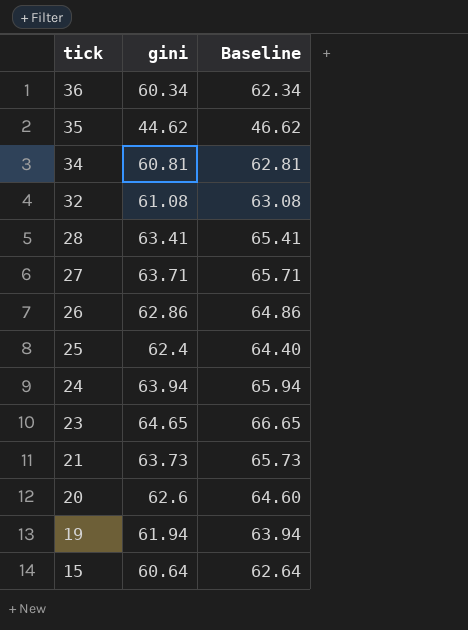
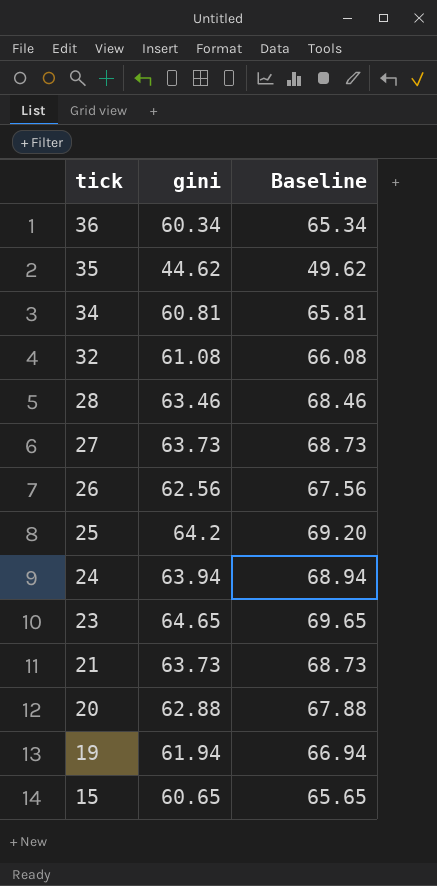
column Baseline | formula: [gini] + 2 -> [gini] + 5
28 | gini: 63.41 -> 63.46
27 | gini: 63.71 -> 63.73
26 | gini: 62.86 -> 62.56
25 | gini: 62.4 -> 64.2
20 | gini: 62.6 -> 62.88
15 | gini: 60.64 -> 60.65

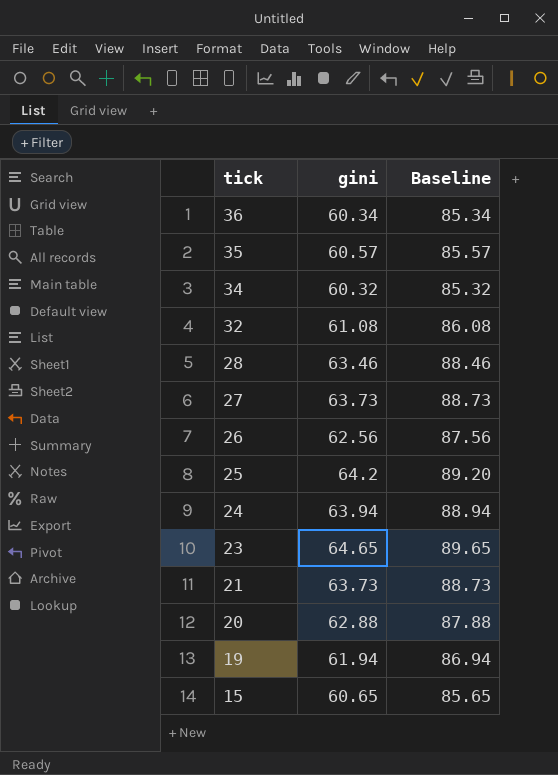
column Baseline | formula: [gini] + 5 -> [gini] + 25
35 | gini: 44.62 -> 60.57
34 | gini: 60.81 -> 60.32

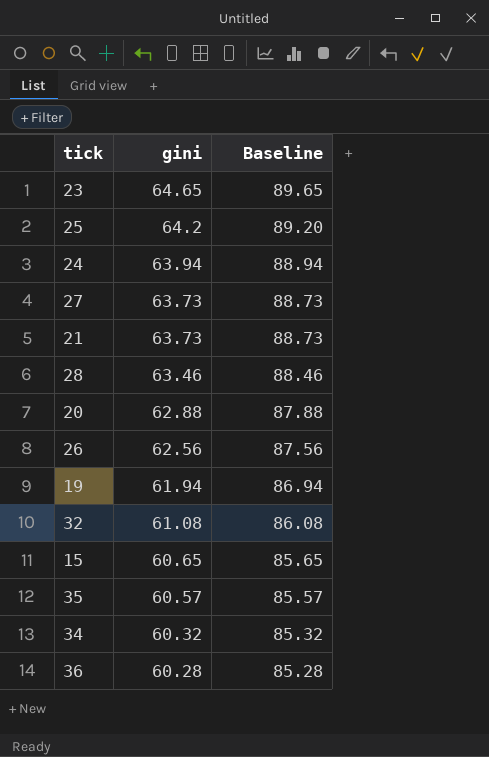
row order: tick descending -> gini descending
36 | gini: 60.34 -> 60.28
36 | Baseline: 85.34 -> 85.28

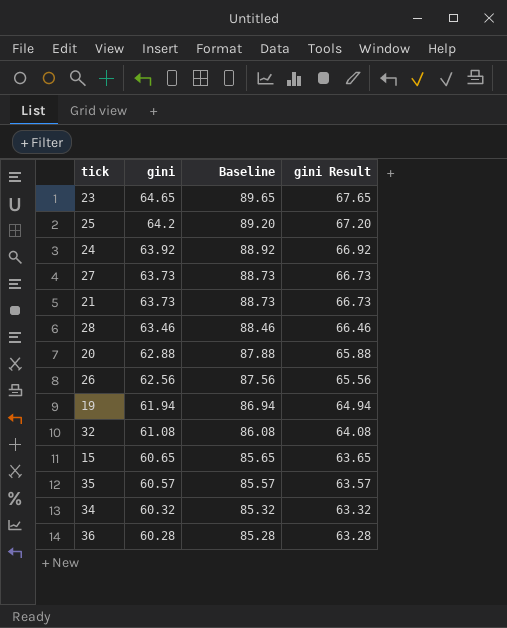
column gini Result | formula: none -> [gini] + 3
24 | gini: 63.94 -> 63.92
24 | Baseline: 88.94 -> 88.92

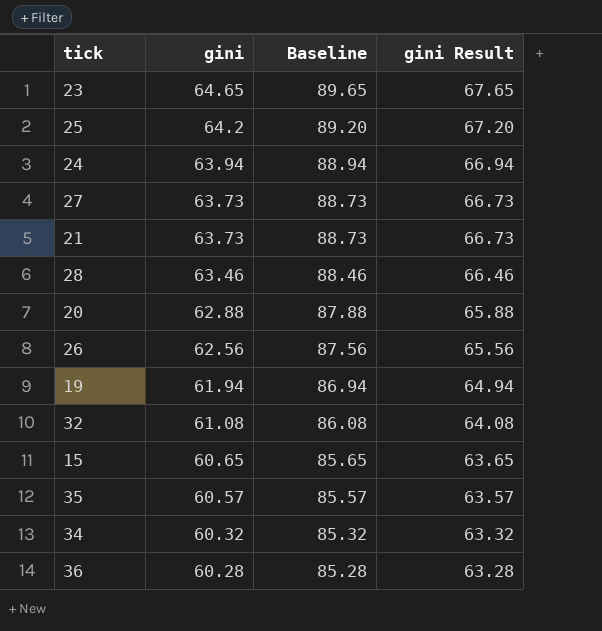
24 | gini: 63.92 -> 63.94
24 | Baseline: 88.92 -> 88.94
24 | gini Result: 66.92 -> 66.94

